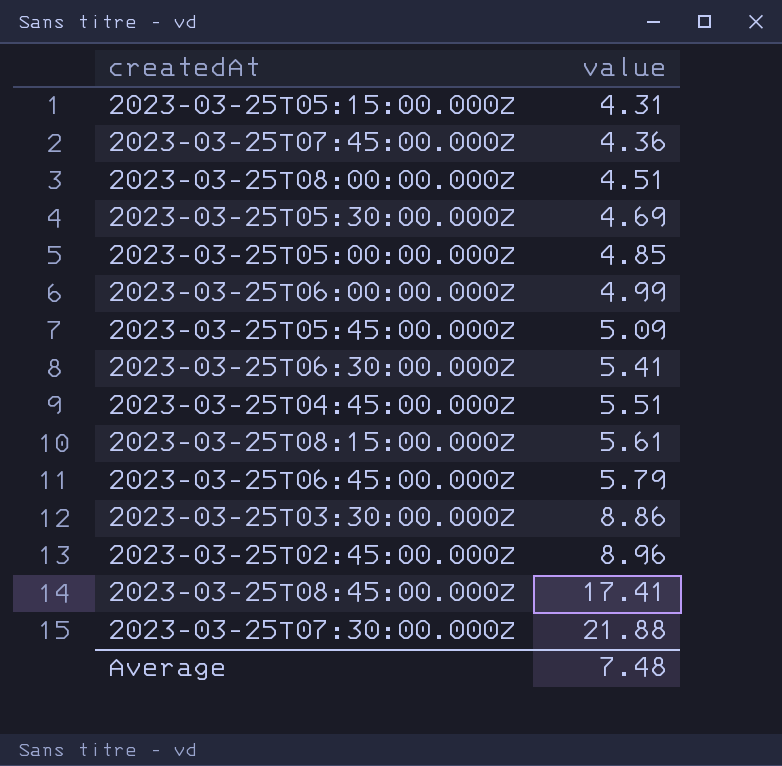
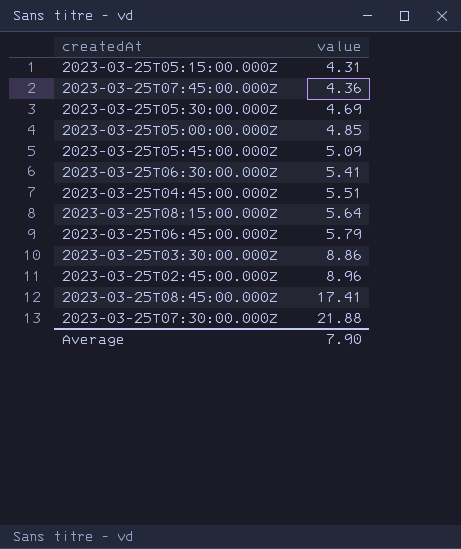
row 2023-03-25T08:00:00.000Z: 4.51 -> none
row 2023-03-25T06:00:00.000Z: 4.99 -> none
2023-03-25T08:15:00.000Z | value: 5.61 -> 5.64
Average | value: 7.48 -> 7.90

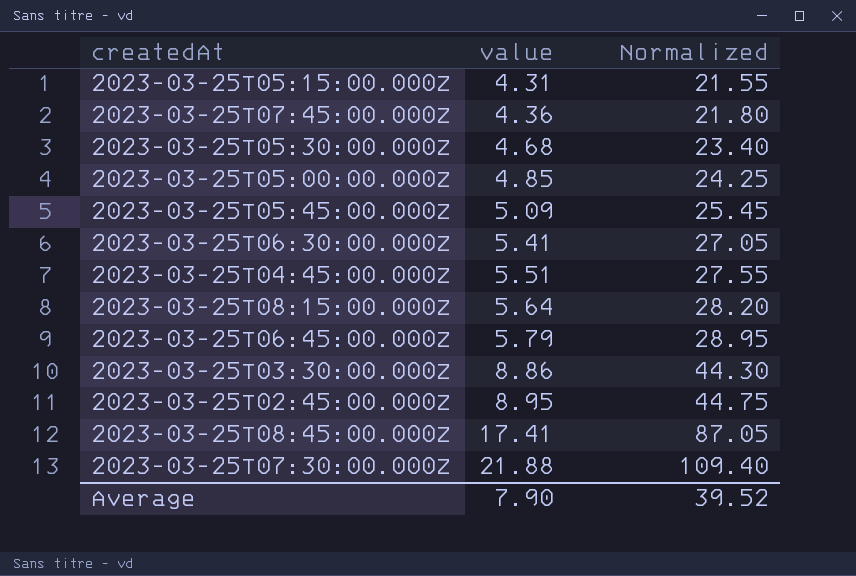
column Normalized | formula: none -> [value] * 5
2023-03-25T05:30:00.000Z | value: 4.69 -> 4.68
2023-03-25T02:45:00.000Z | value: 8.96 -> 8.95

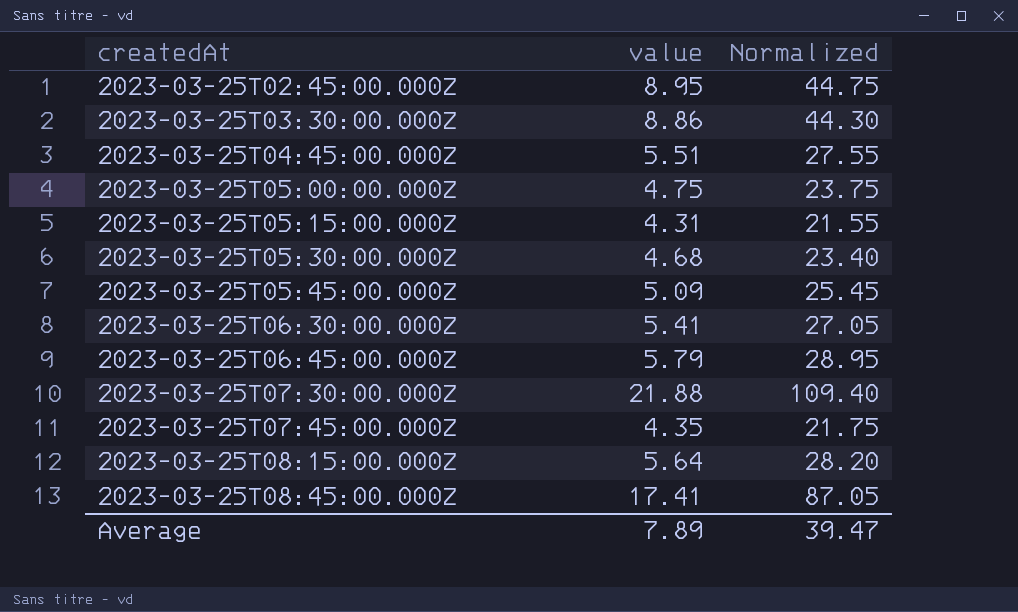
row order: value ascending -> createdAt ascending
2023-03-25T05:00:00.000Z | value: 4.85 -> 4.75
2023-03-25T05:00:00.000Z | Normalized: 24.25 -> 23.75
2023-03-25T07:45:00.000Z | value: 4.36 -> 4.35
2023-03-25T07:45:00.000Z | Normalized: 21.80 -> 21.75
Average | value: 7.90 -> 7.89
Average | Normalized: 39.52 -> 39.47

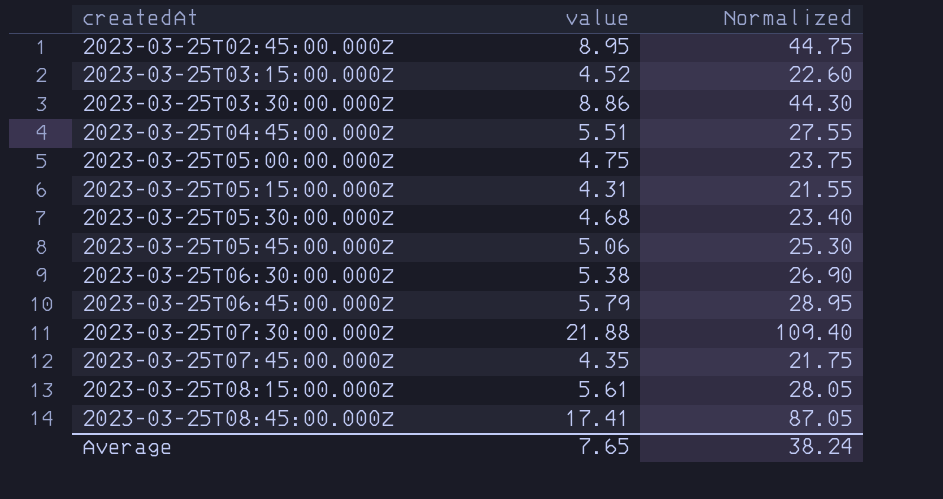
row 2023-03-25T03:15:00.000Z: none -> 4.52 | 22.60
2023-03-25T05:45:00.000Z | value: 5.09 -> 5.06
2023-03-25T05:45:00.000Z | Normalized: 25.45 -> 25.30
2023-03-25T06:30:00.000Z | value: 5.41 -> 5.38
2023-03-25T06:30:00.000Z | Normalized: 27.05 -> 26.90
2023-03-25T08:15:00.000Z | value: 5.64 -> 5.61
2023-03-25T08:15:00.000Z | Normalized: 28.20 -> 28.05
Average | value: 7.89 -> 7.65
Average | Normalized: 39.47 -> 38.24

